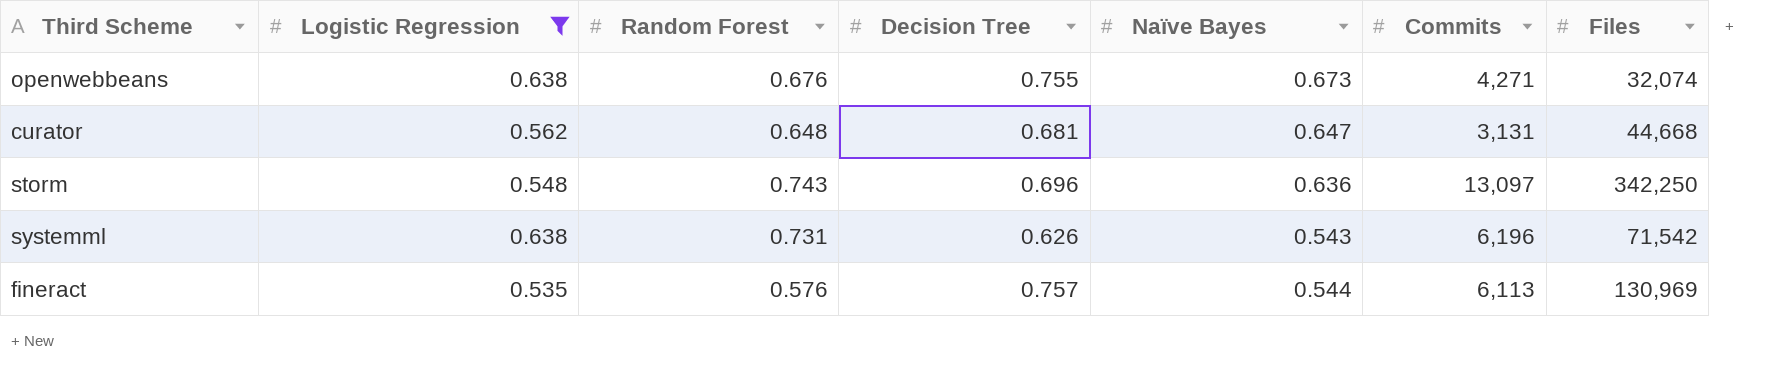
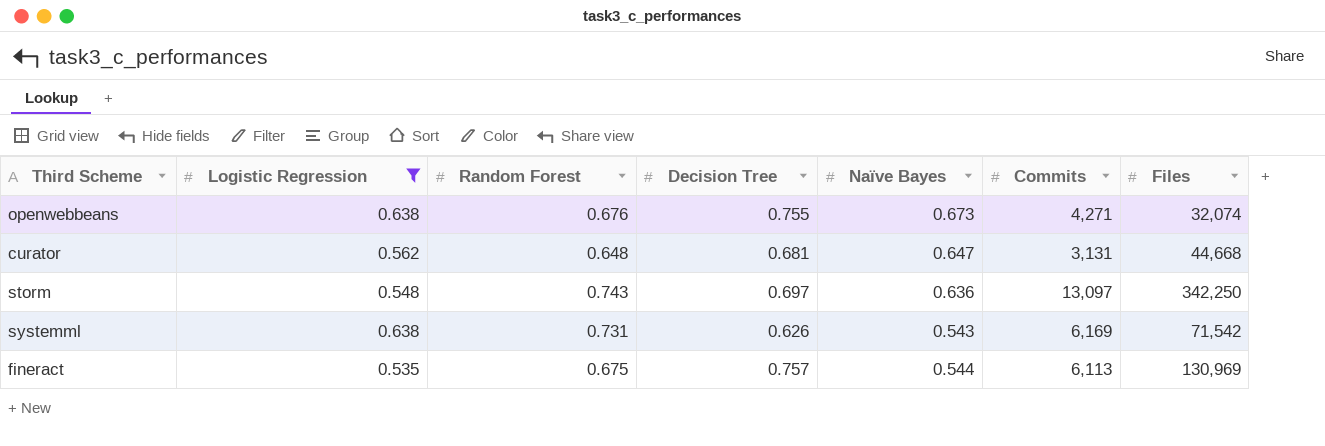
storm | Decision Tree: 0.696 -> 0.697
systemml | Commits: 6,196 -> 6,169
fineract | Random Forest: 0.576 -> 0.675

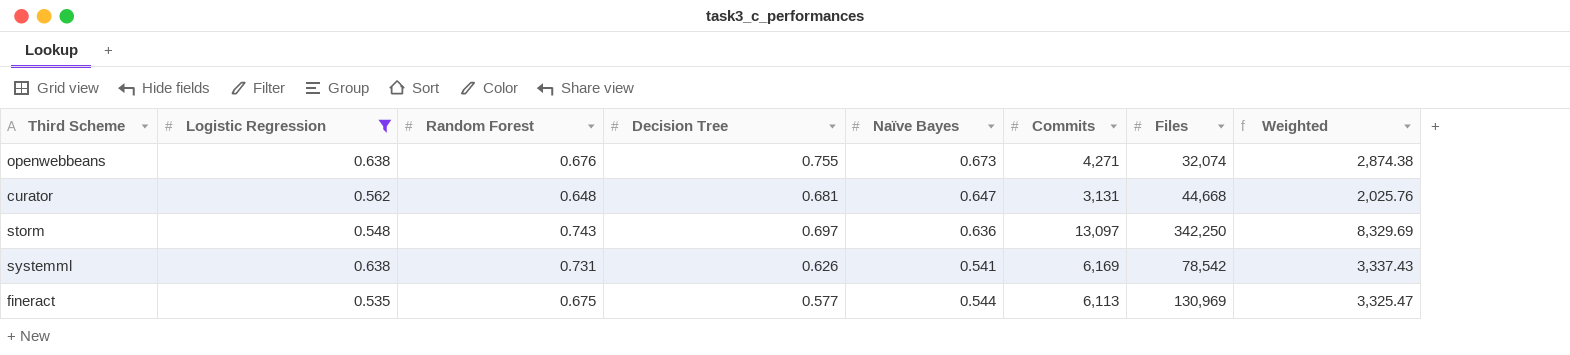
column Weighted | formula: none -> [Naïve Bayes] * [Commits]
systemml | Naïve Bayes: 0.543 -> 0.541
systemml | Files: 71,542 -> 78,542
fineract | Decision Tree: 0.757 -> 0.577

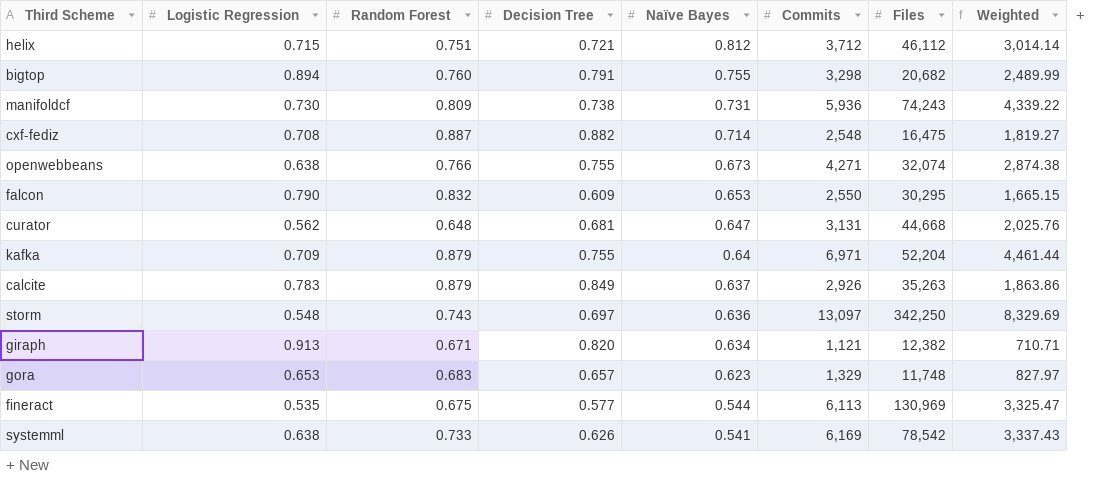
filter: Logistic Regression <= 0.638 -> none
row order: none -> Naïve Bayes descending
openwebbeans | Random Forest: 0.676 -> 0.766
systemml | Random Forest: 0.731 -> 0.733

